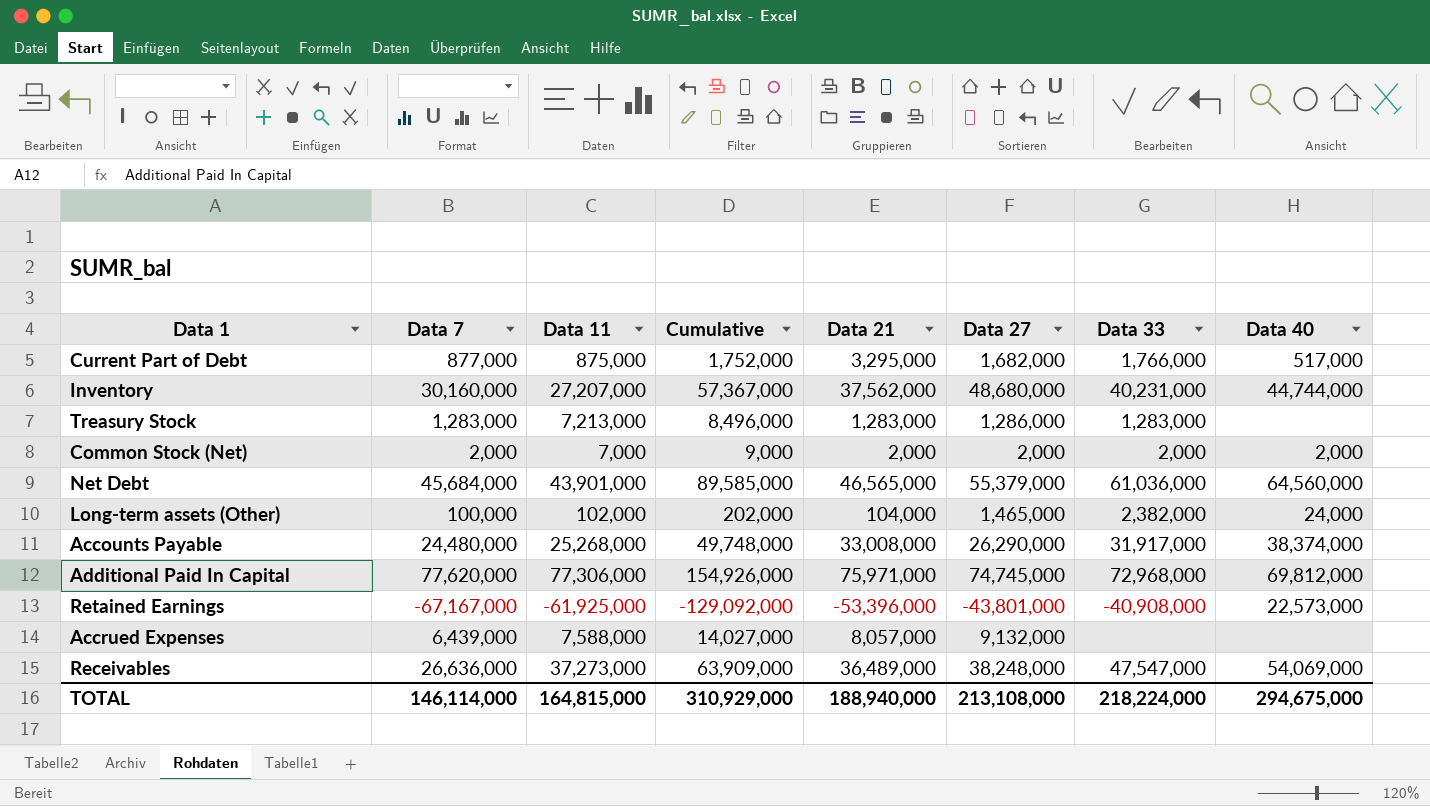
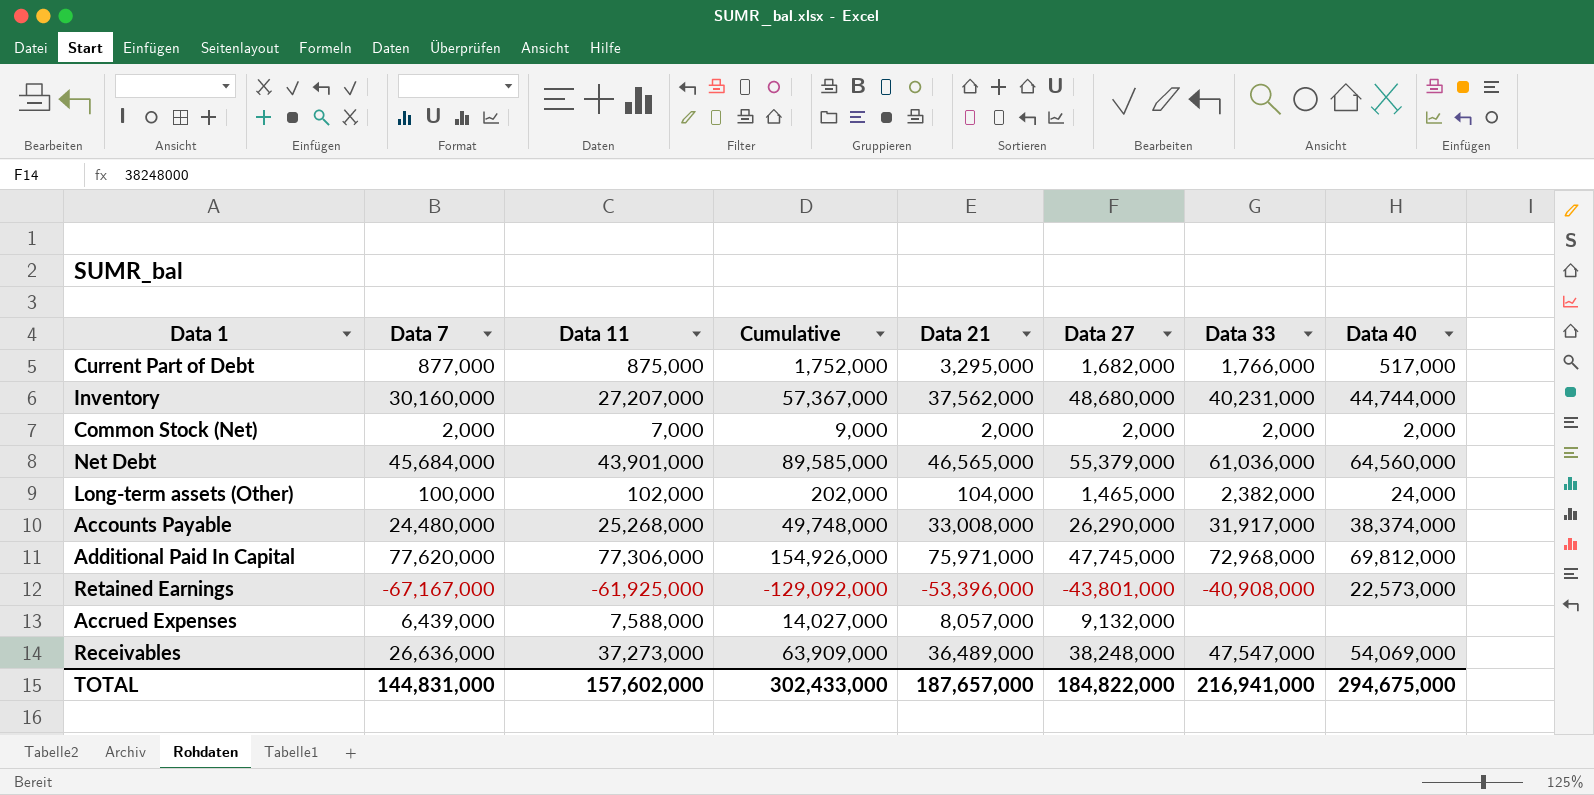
row Treasury Stock: 1,283,000 | 7,213,000 | 8,496,000 | 1,283,000 | 1,286,000 | 1,283,000 | none -> none
Additional Paid In Capital | Data 27: 74,745,000 -> 47,745,000
TOTAL | Data 7: 146,114,000 -> 144,831,000
TOTAL | Data 11: 164,815,000 -> 157,602,000
TOTAL | Cumulative: 310,929,000 -> 302,433,000
TOTAL | Data 21: 188,940,000 -> 187,657,000
TOTAL | Data 27: 213,108,000 -> 184,822,000
TOTAL | Data 33: 218,224,000 -> 216,941,000

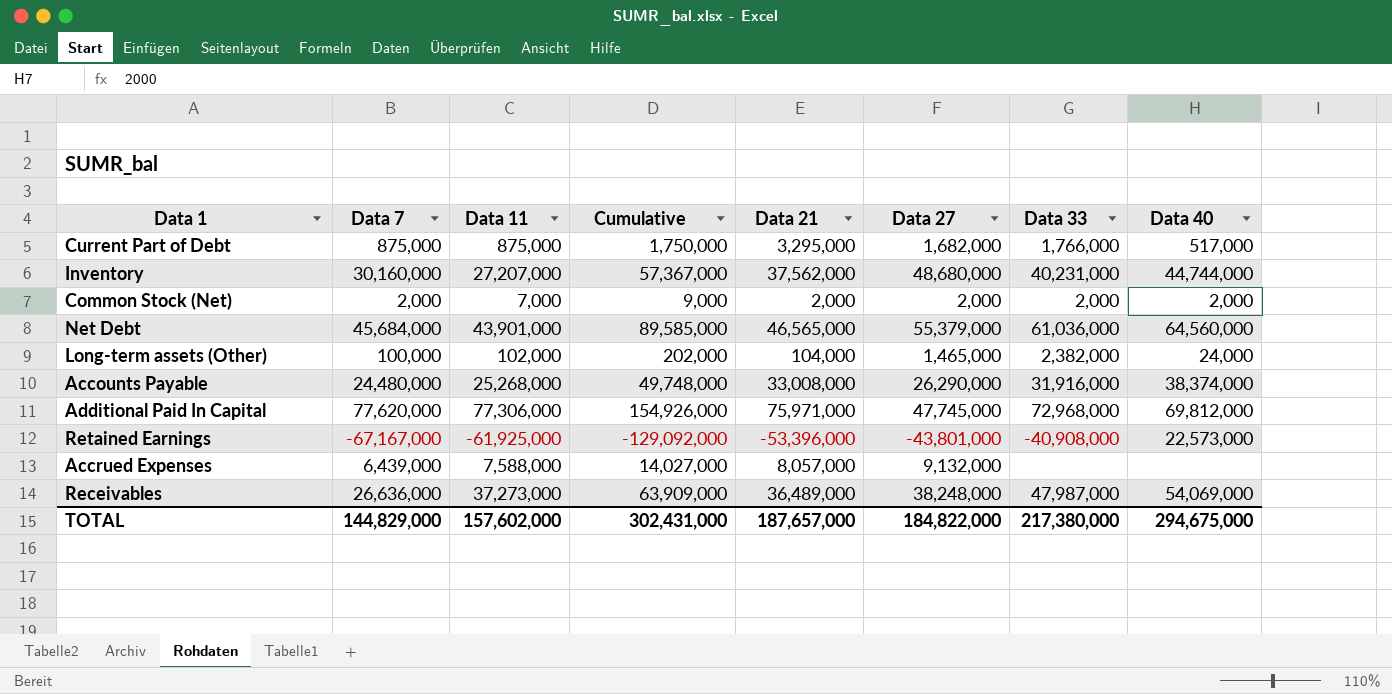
Current Part of Debt | Data 7: 877,000 -> 875,000
Current Part of Debt | Cumulative: 1,752,000 -> 1,750,000
Accounts Payable | Data 33: 31,917,000 -> 31,916,000
Receivables | Data 33: 47,547,000 -> 47,987,000
TOTAL | Data 7: 144,831,000 -> 144,829,000
TOTAL | Cumulative: 302,433,000 -> 302,431,000
TOTAL | Data 33: 216,941,000 -> 217,380,000

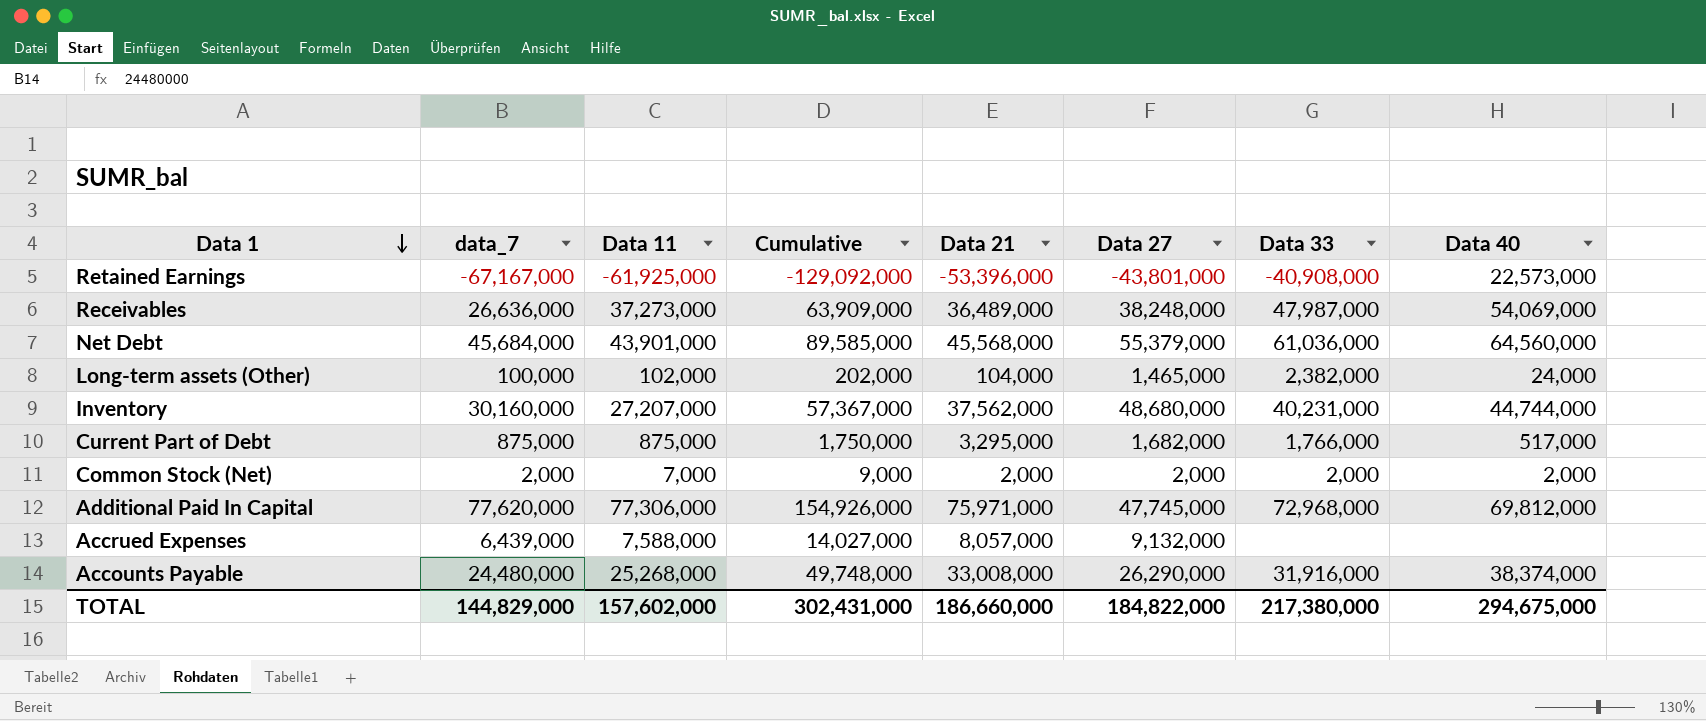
row order: none -> Data 1 descending
column name: Data 7 -> data_7
Net Debt | Data 21: 46,565,000 -> 45,568,000
TOTAL | Data 21: 187,657,000 -> 186,660,000

